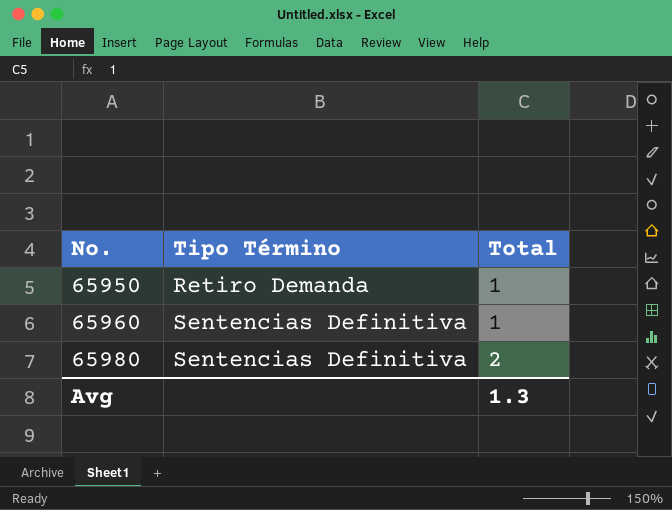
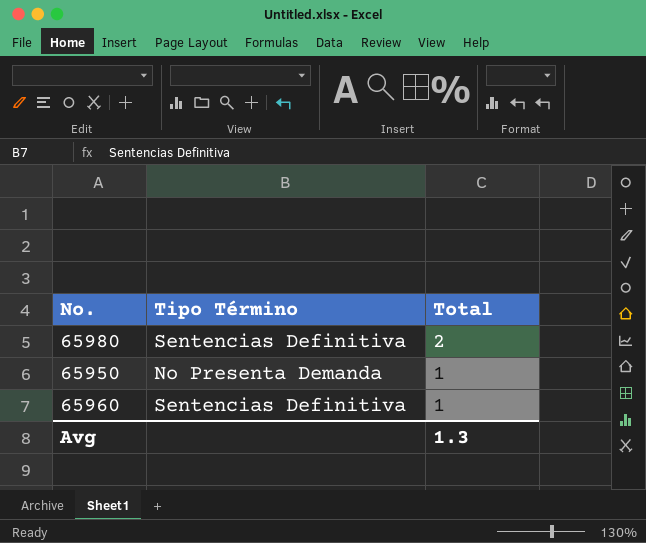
row order: No. ascending -> Total descending
65950 | Tipo Término: Retiro Demanda -> No Presenta Demanda

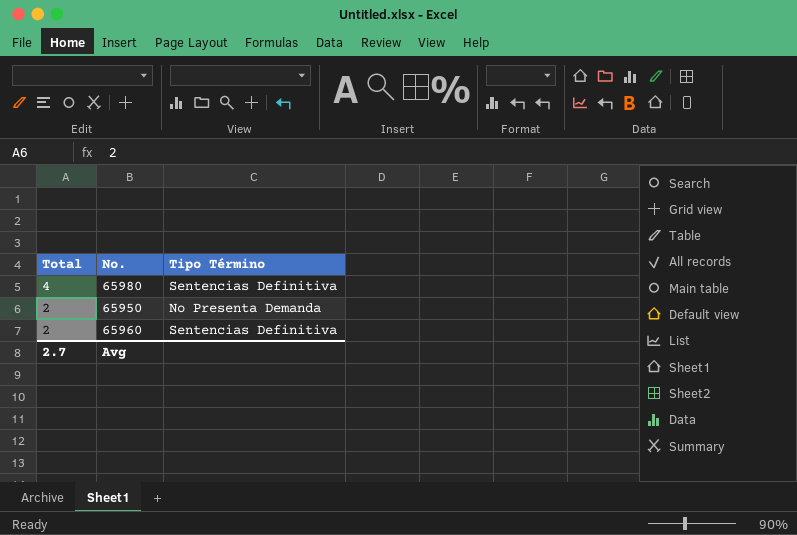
column Total | position: 3 -> 1
65980 | Total: 2 -> 4
65950 | Total: 1 -> 2
65960 | Total: 1 -> 2
Avg | Total: 1.3 -> 2.7

